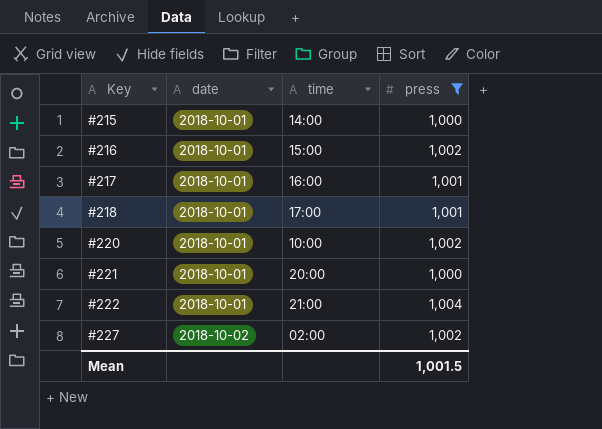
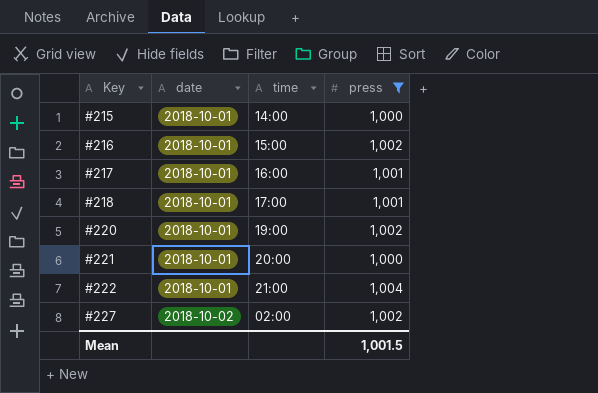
#220 | time: 10:00 -> 19:00

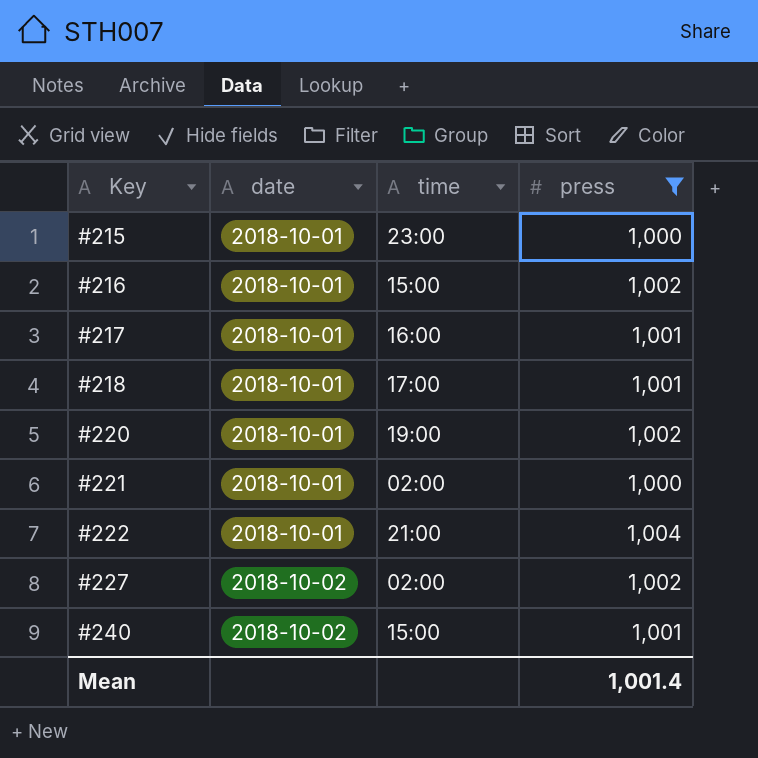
#215 | time: 14:00 -> 23:00
#221 | time: 20:00 -> 02:00
row #240: none -> 2018-10-02 | 15:00 | 1,001
Mean | press: 1,001.5 -> 1,001.4

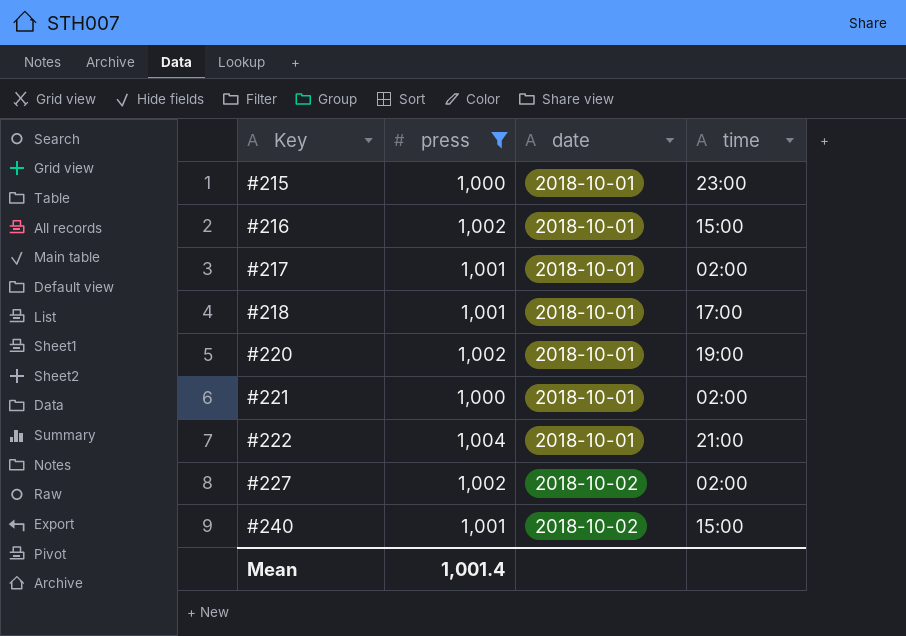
column press | position: 4 -> 2
#217 | time: 16:00 -> 02:00

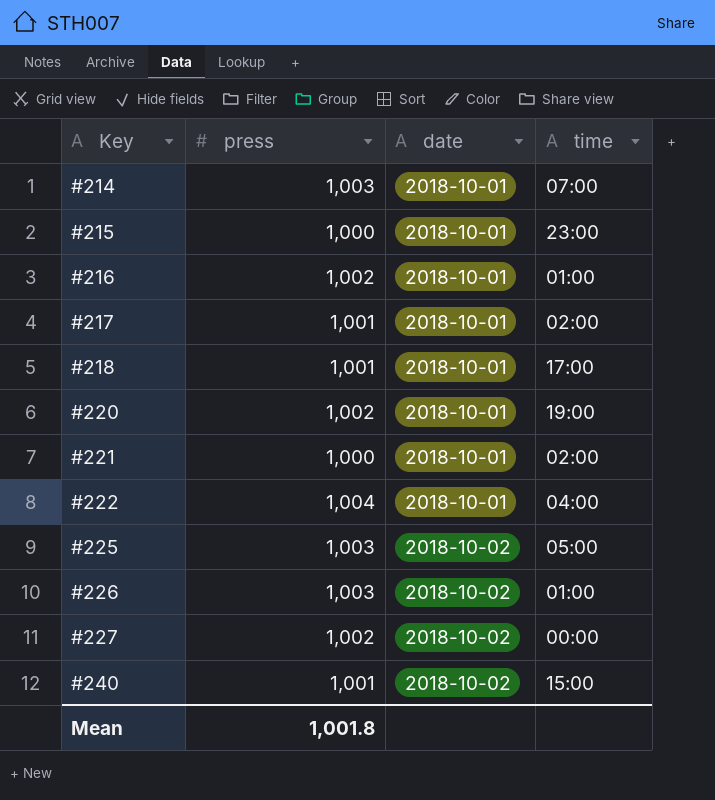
filter: press != 1,003 -> none
#216 | time: 15:00 -> 01:00
#222 | time: 21:00 -> 04:00
#227 | time: 02:00 -> 00:00
Mean | press: 1,001.4 -> 1,001.8

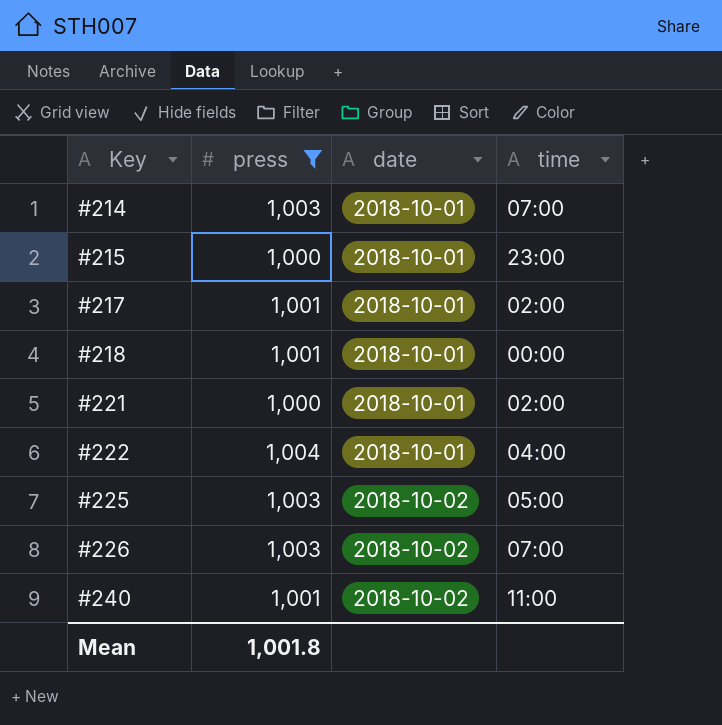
filter: none -> press != 1,002
#218 | time: 17:00 -> 00:00
#226 | time: 01:00 -> 07:00
#240 | time: 15:00 -> 11:00

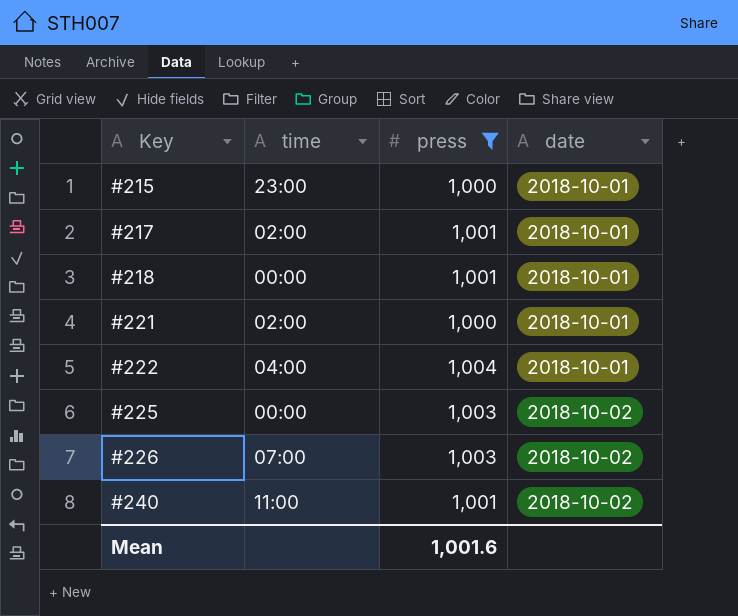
column time | position: 4 -> 2
row #214: 1,003 | 2018-10-01 | 07:00 -> none
#225 | time: 05:00 -> 00:00
Mean | press: 1,001.8 -> 1,001.6

